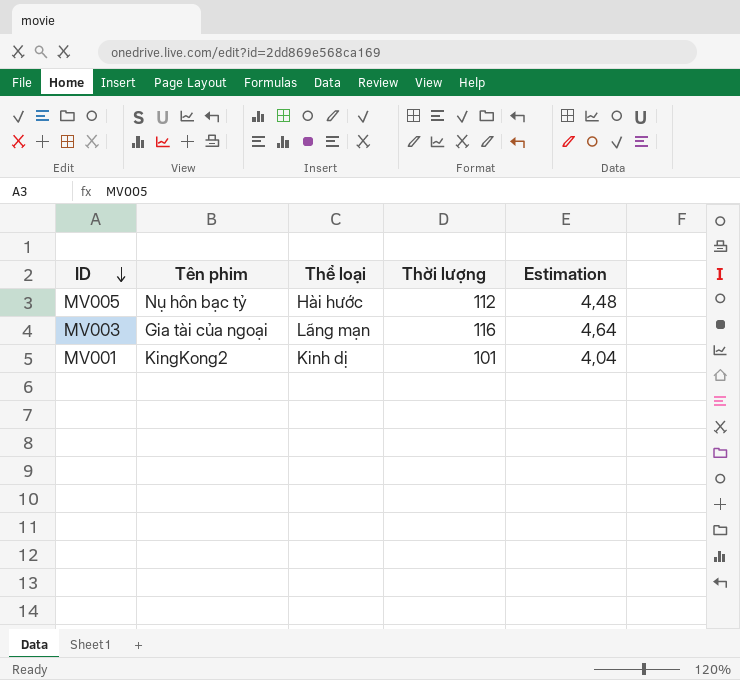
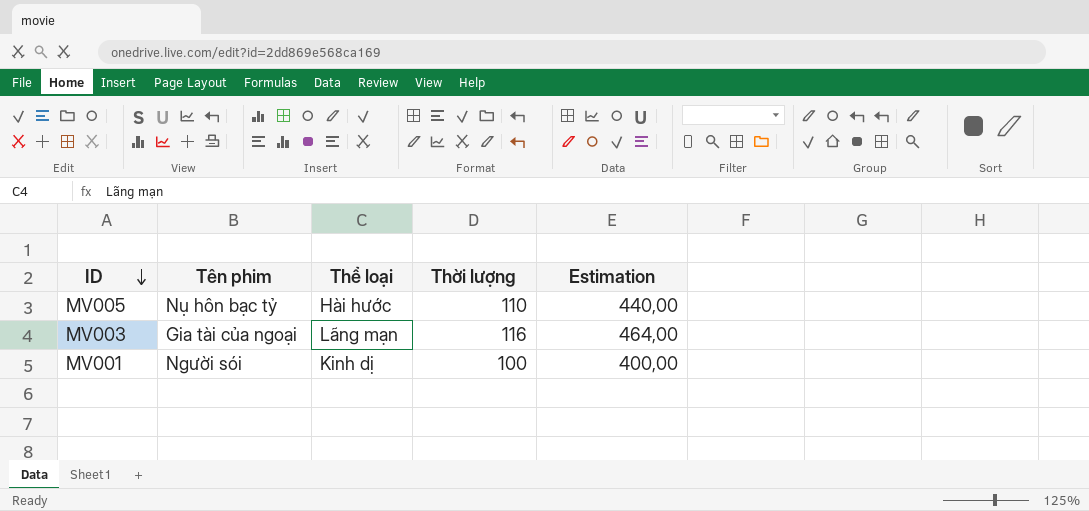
column Estimation | formula: [Thời lượng] * 0,04 -> [Thời lượng] * 4
MV005 | Thời lượng: 112 -> 110
MV001 | Tên phim: KingKong2 -> Người sói
MV001 | Thời lượng: 101 -> 100

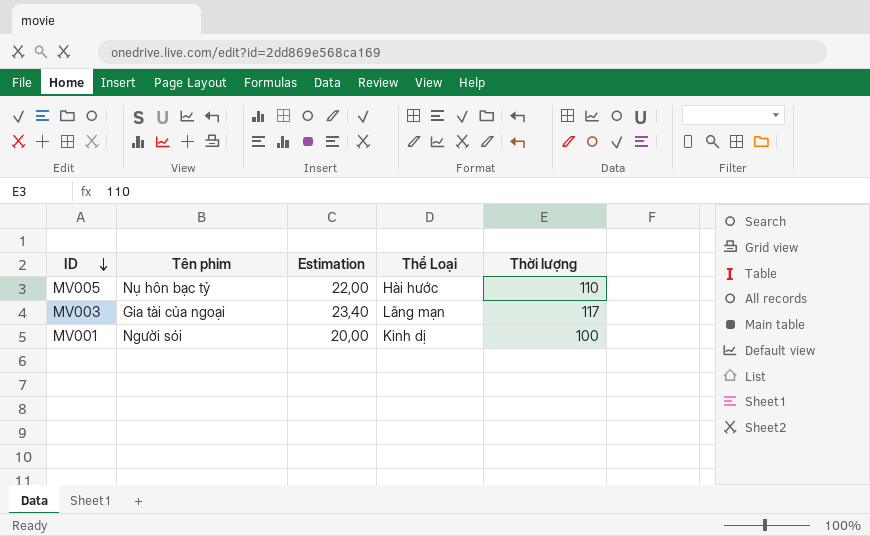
column Estimation | formula: [Thời lượng] * 4 -> [Thời lượng] * 0,2
column Estimation | position: 5 -> 3
column name: Thể loại -> Thể Loại
MV003 | Thời lượng: 116 -> 117

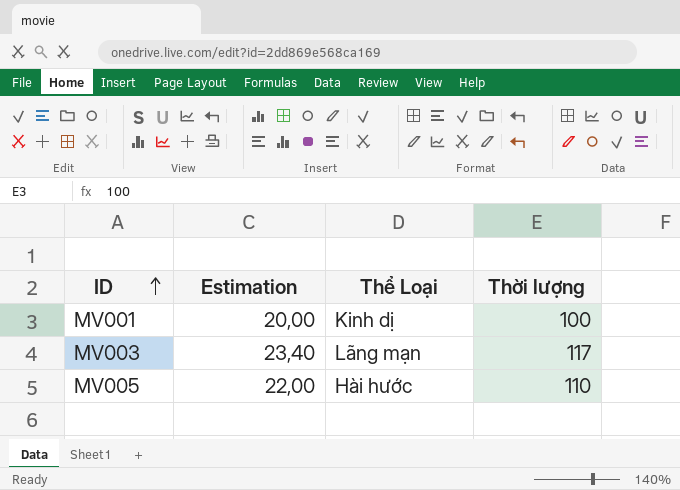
row order: ID descending -> ID ascending
column Tên phim | position: 2 -> none

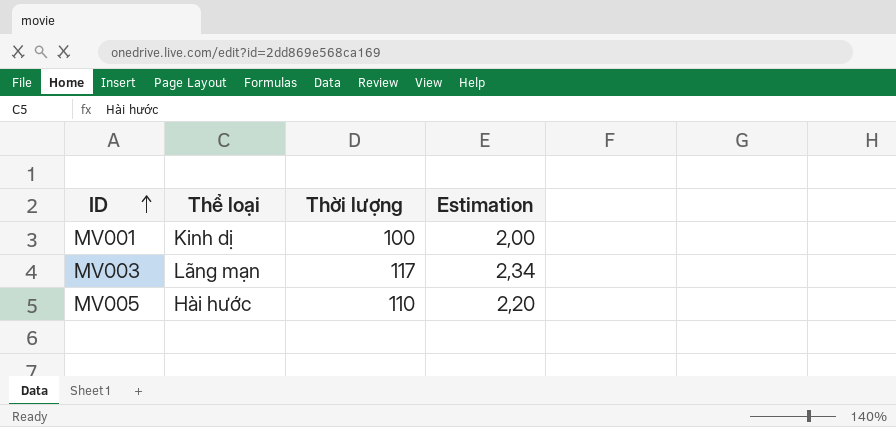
column name: Thể Loại -> Thể loại
column Estimation | formula: [Thời lượng] * 0,2 -> [Thời lượng] * 0,02
column Estimation | position: 2 -> 4

